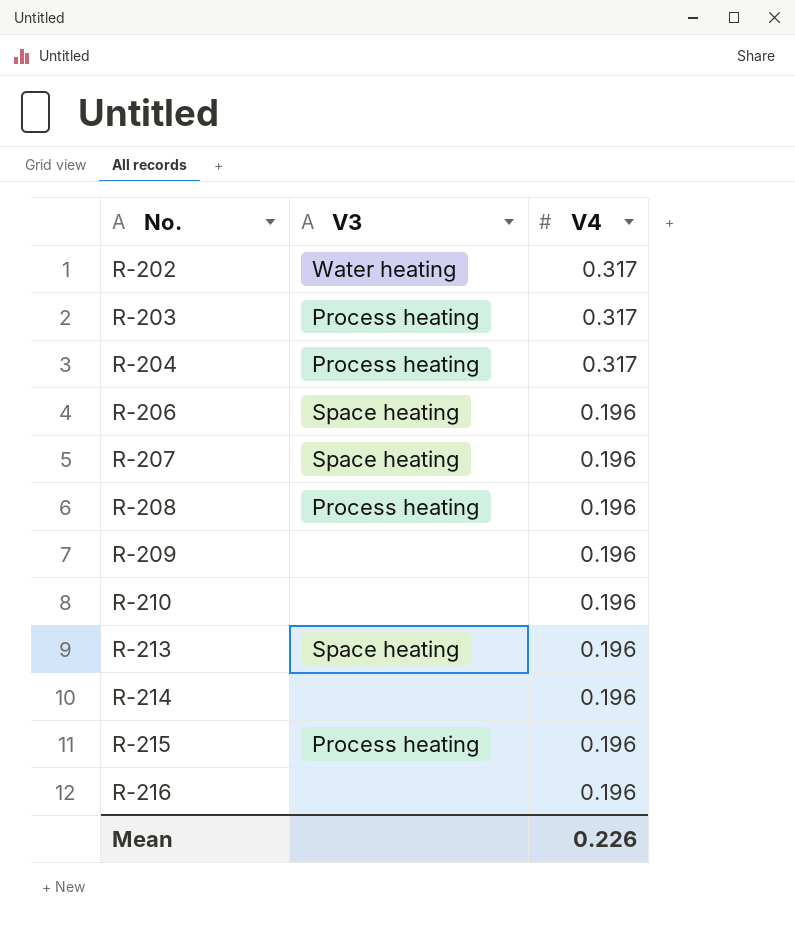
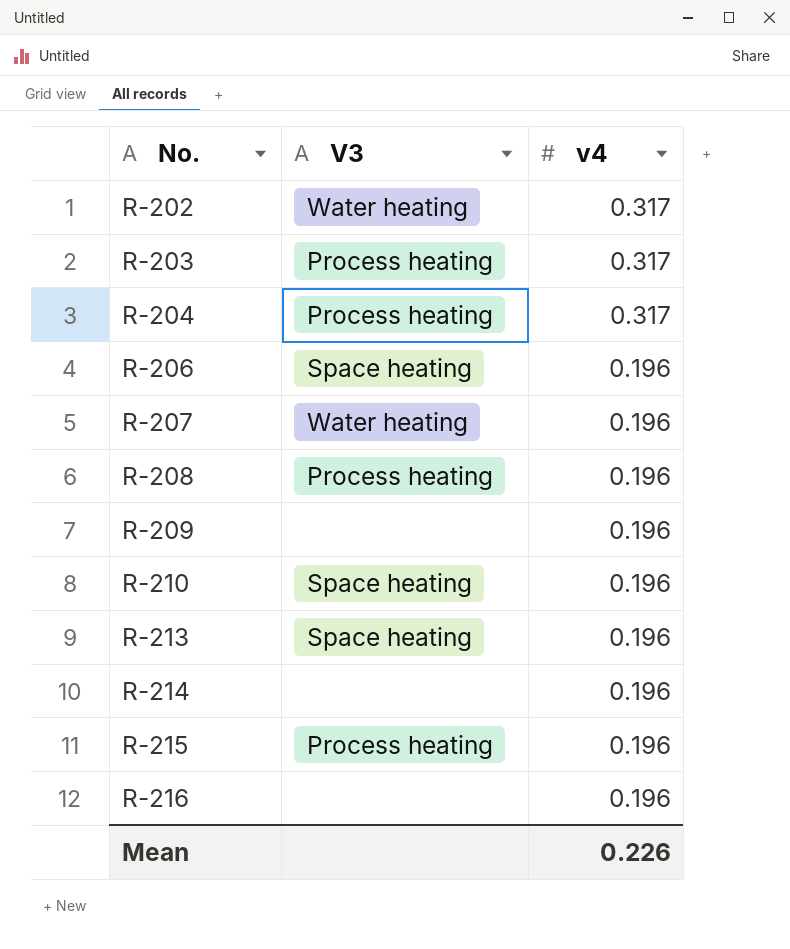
column name: V4 -> v4
R-207 | V3: Space heating -> Water heating
R-210 | V3: none -> Space heating

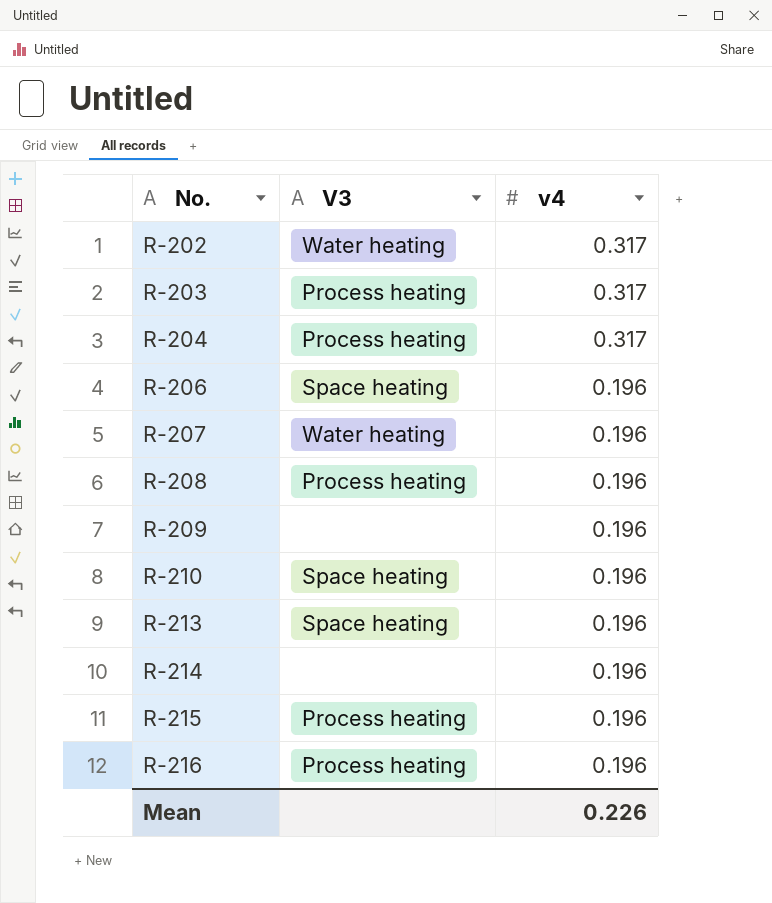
R-216 | V3: none -> Process heating

